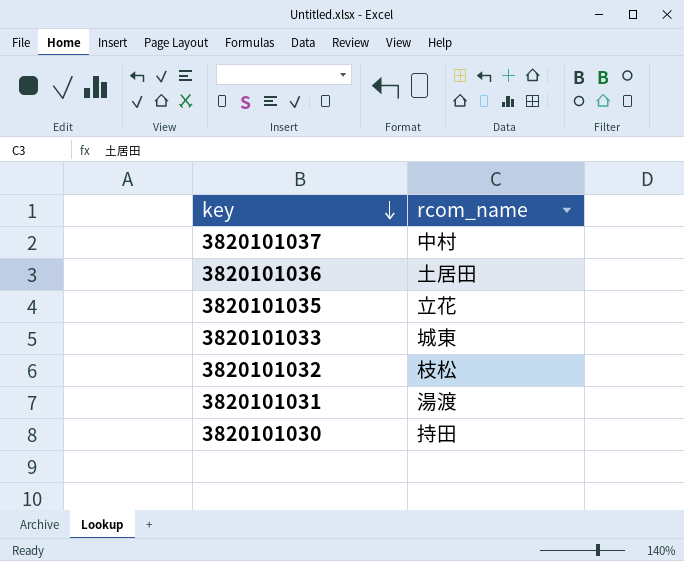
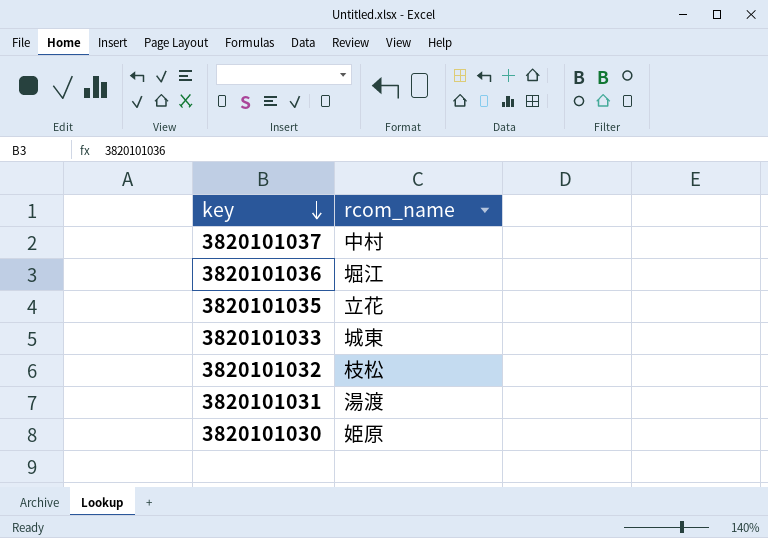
3820101036 | rcom_name: 土居田 -> 堀江
3820101030 | rcom_name: 持田 -> 姫原

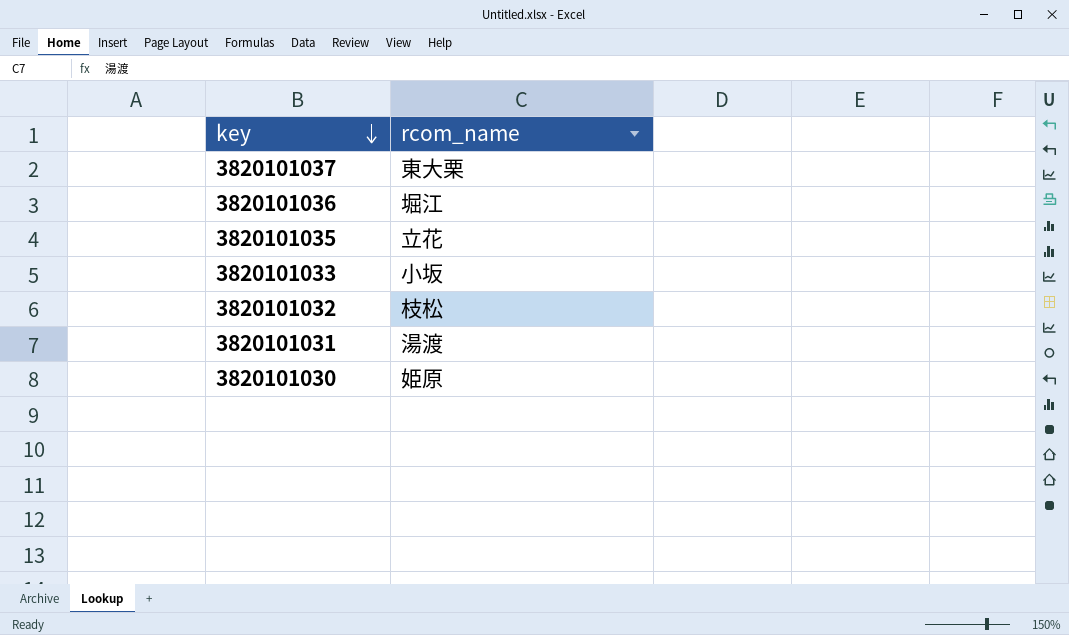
3820101037 | rcom_name: 中村 -> 東大栗
3820101033 | rcom_name: 城東 -> 小坂

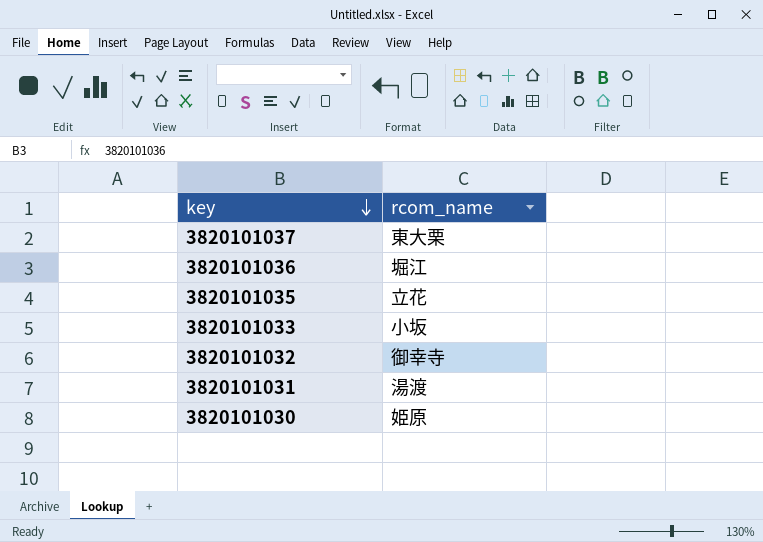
3820101032 | rcom_name: 枝松 -> 御幸寺

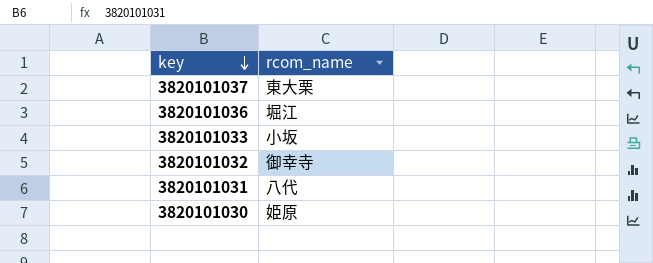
row 3820101035: 立花 -> none
3820101031 | rcom_name: 湯渡 -> 八代

